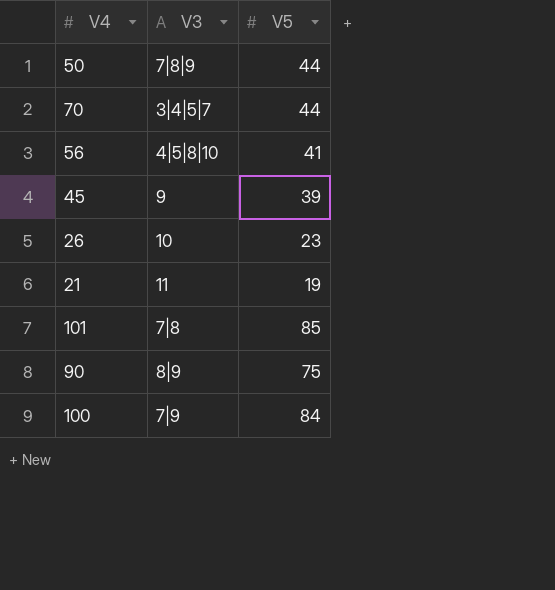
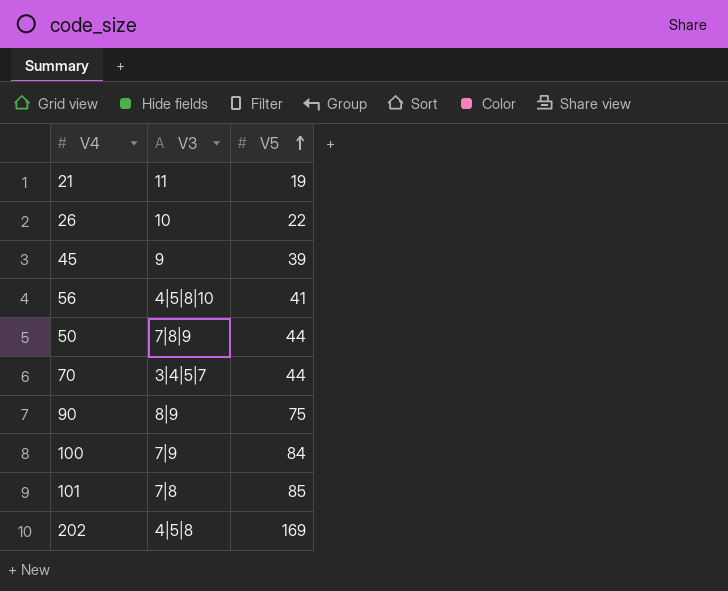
row order: none -> V5 ascending
26 | V5: 23 -> 22
row 202: none -> 4|5|8 | 169

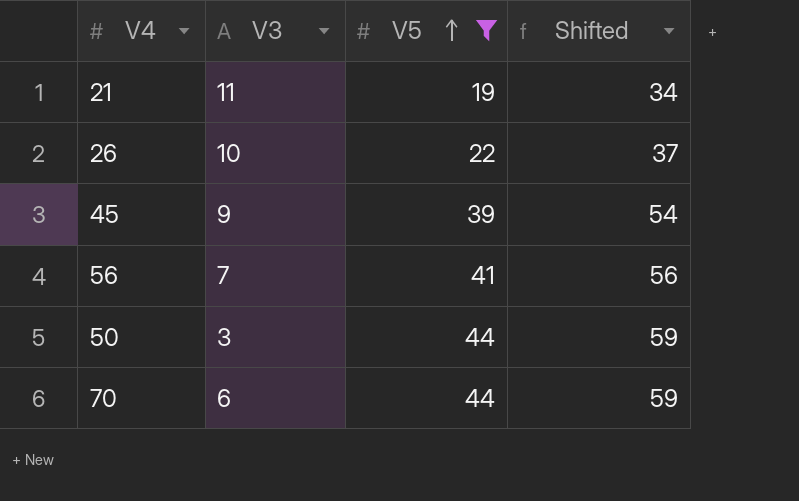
filter: none -> V5 <= 44
column Shifted | formula: none -> [V5] + 15
56 | V3: 4|5|8|10 -> 7
50 | V3: 7|8|9 -> 3
70 | V3: 3|4|5|7 -> 6

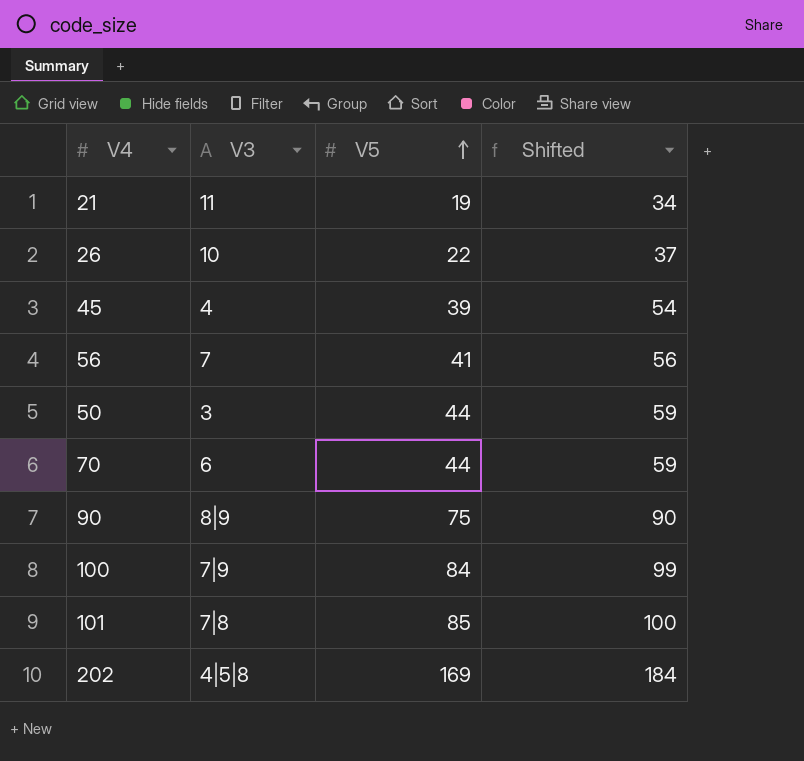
filter: V5 <= 44 -> none
45 | V3: 9 -> 4

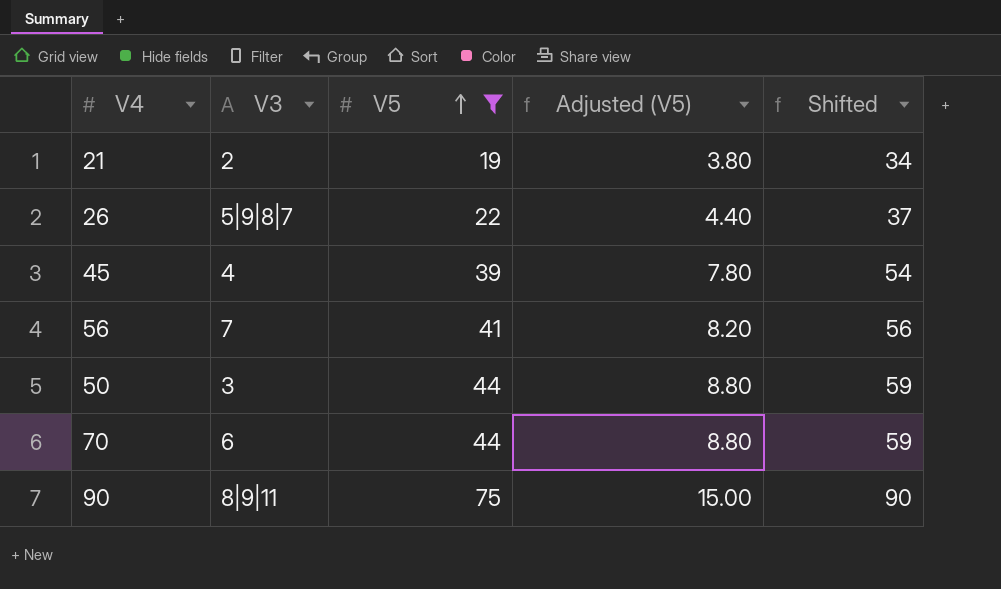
filter: none -> V5 <= 75
column Adjusted (V5) | formula: none -> [V5] * 0.2
21 | V3: 11 -> 2
26 | V3: 10 -> 5|9|8|7
90 | V3: 8|9 -> 8|9|11

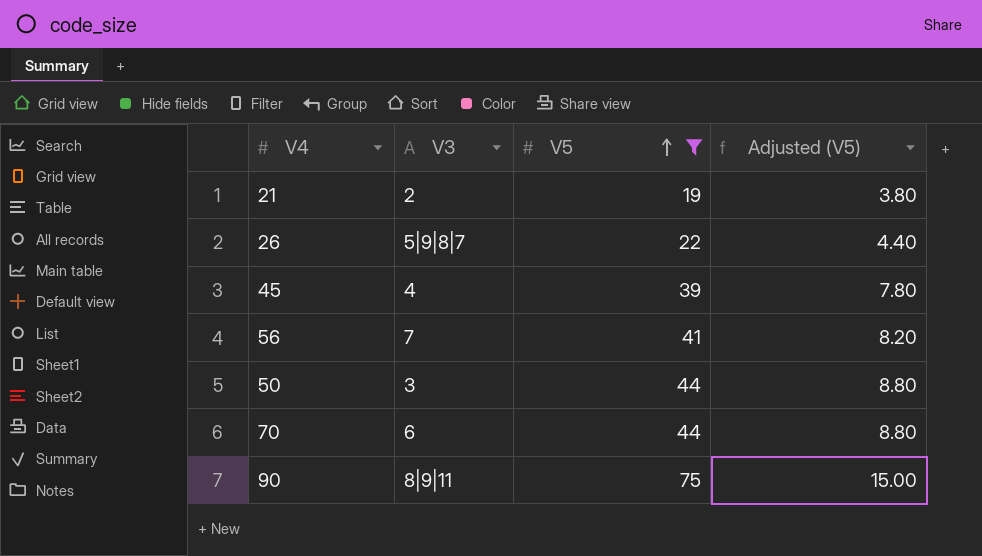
column Shifted | formula: [V5] + 15 -> none

